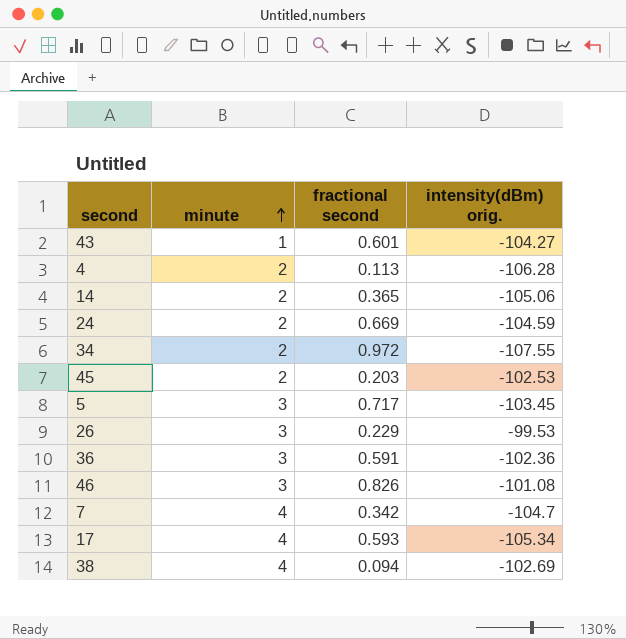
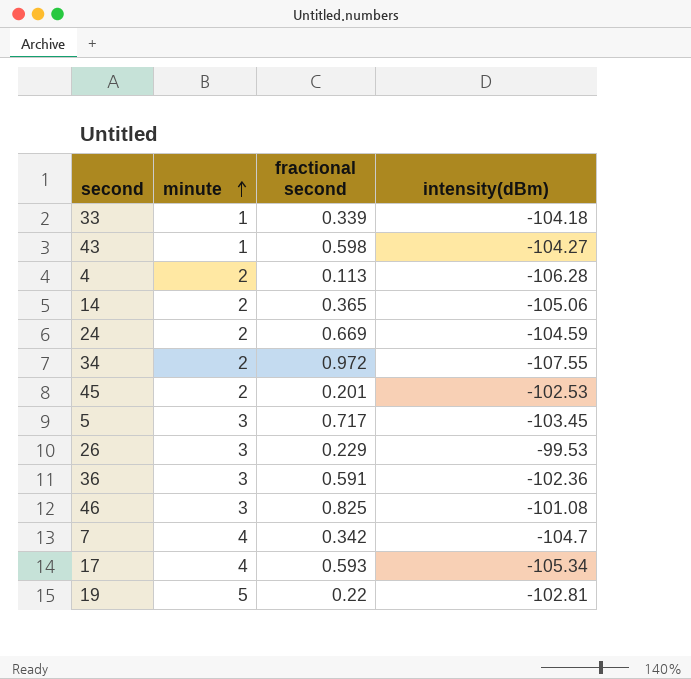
column name: intensity(dBm) orig. -> intensity(dBm)
row 38: 4 | 0.094 | -102.69 -> none
row 33: none -> 1 | 0.339 | -104.18
43 | fractional second: 0.601 -> 0.598
45 | fractional second: 0.203 -> 0.201
46 | fractional second: 0.826 -> 0.825
row 19: none -> 5 | 0.22 | -102.81

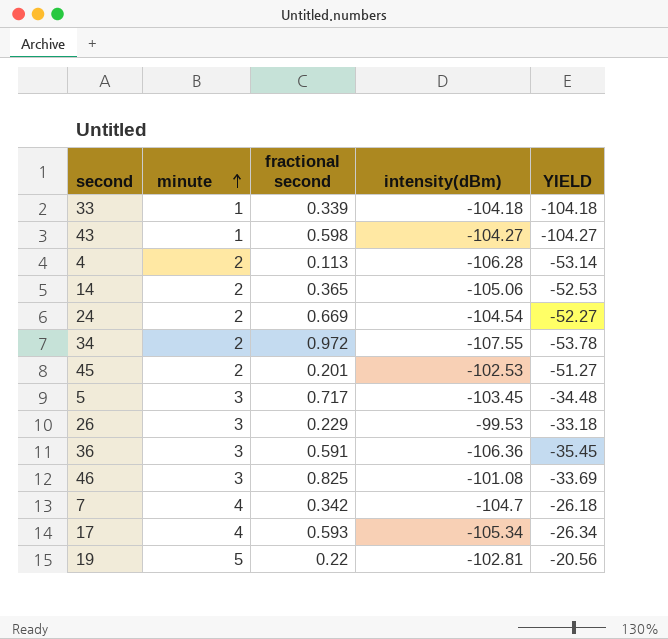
column YIELD | formula: none -> [intensity(dBm)] / [minute]
24 | intensity(dBm): -104.59 -> -104.54
36 | intensity(dBm): -102.36 -> -106.36

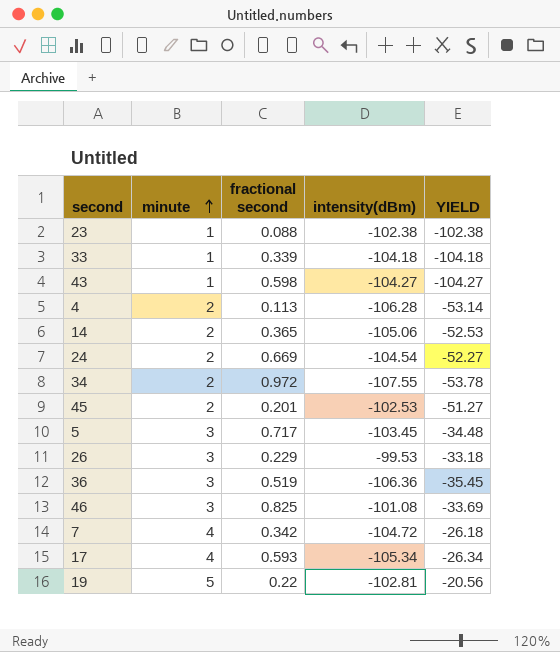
row 23: none -> 1 | 0.088 | -102.38 | -102.38
36 | fractional second: 0.591 -> 0.519
7 | intensity(dBm): -104.7 -> -104.72

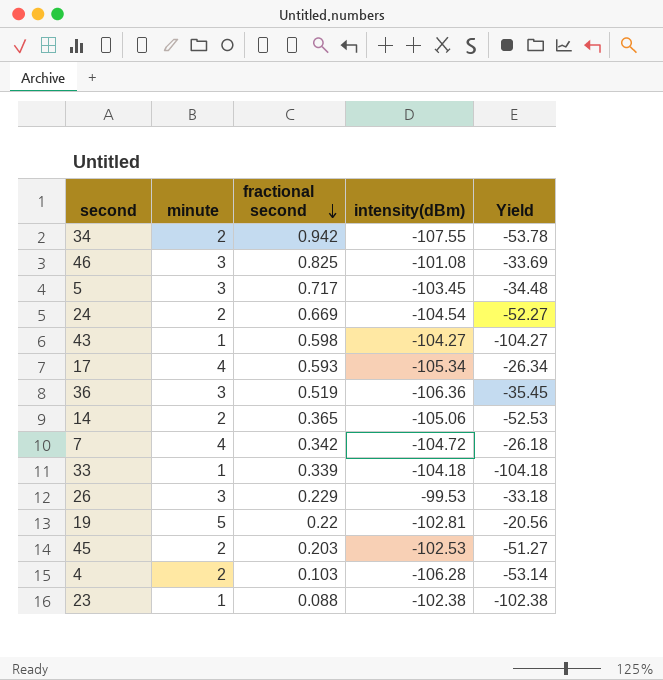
row order: minute ascending -> fractional second descending
column name: YIELD -> Yield
34 | fractional second: 0.972 -> 0.942
45 | fractional second: 0.201 -> 0.203
4 | fractional second: 0.113 -> 0.103

